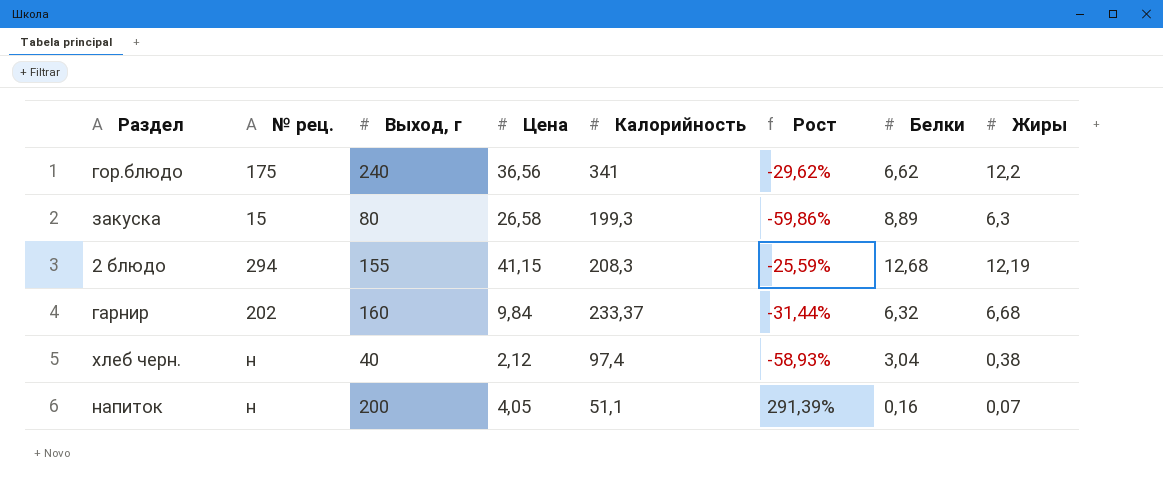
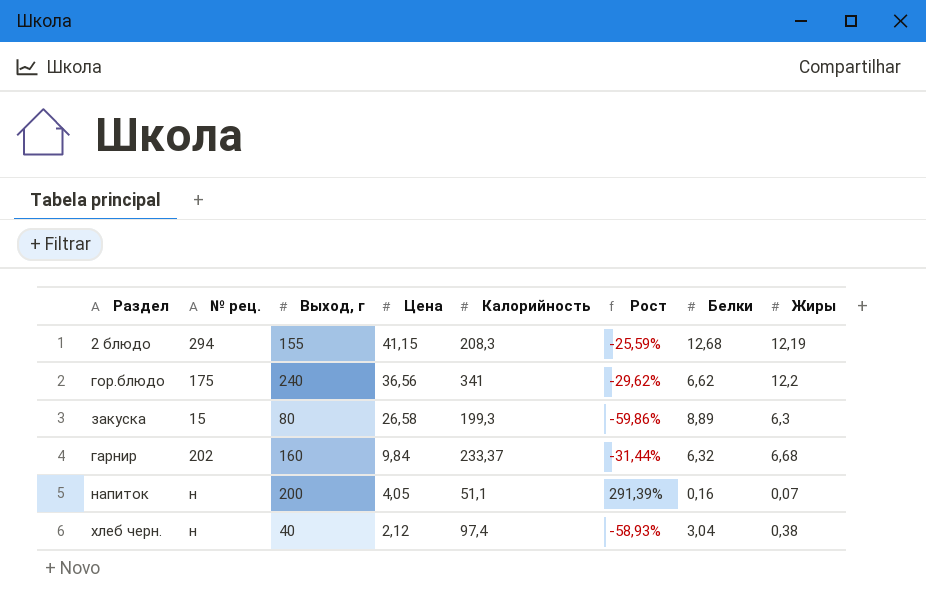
row order: none -> Цена descending

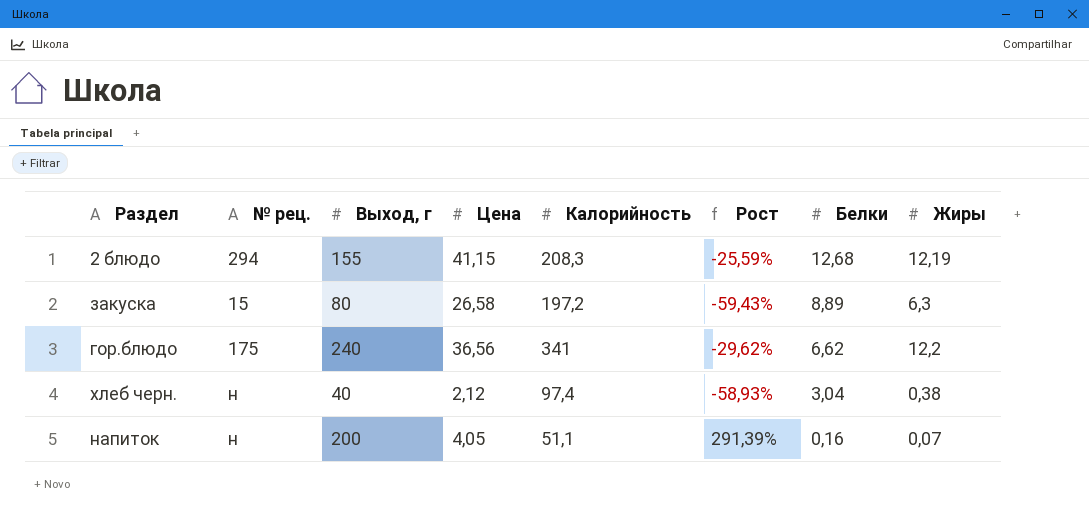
row order: Цена descending -> Белки descending
row гарнир: 202 | 160 | 9,84 | 233,37 | -31,44% | 6,32 | 6,68 -> none
закуска | Калорийность: 199,3 -> 197,2
закуска | Рост: -59,86% -> -59,43%

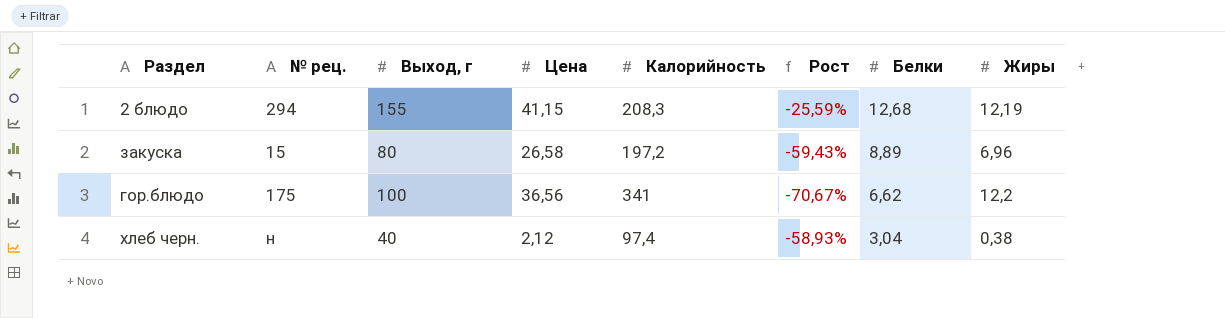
row напиток: н | 200 | 4,05 | 51,1 | 291,39% | 0,16 | 0,07 -> none
закуска | Жиры: 6,3 -> 6,96
гор.блюдо | Выход, г: 240 -> 100
гор.блюдо | Рост: -29,62% -> -70,67%

